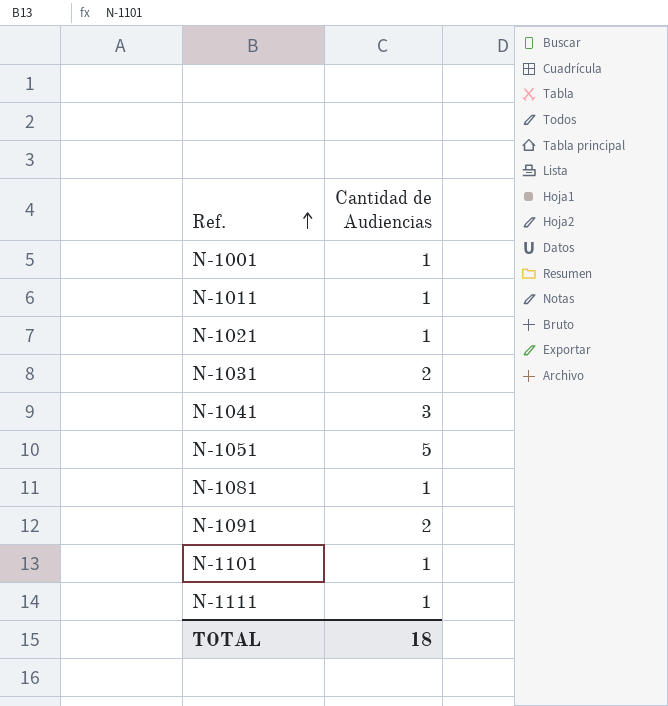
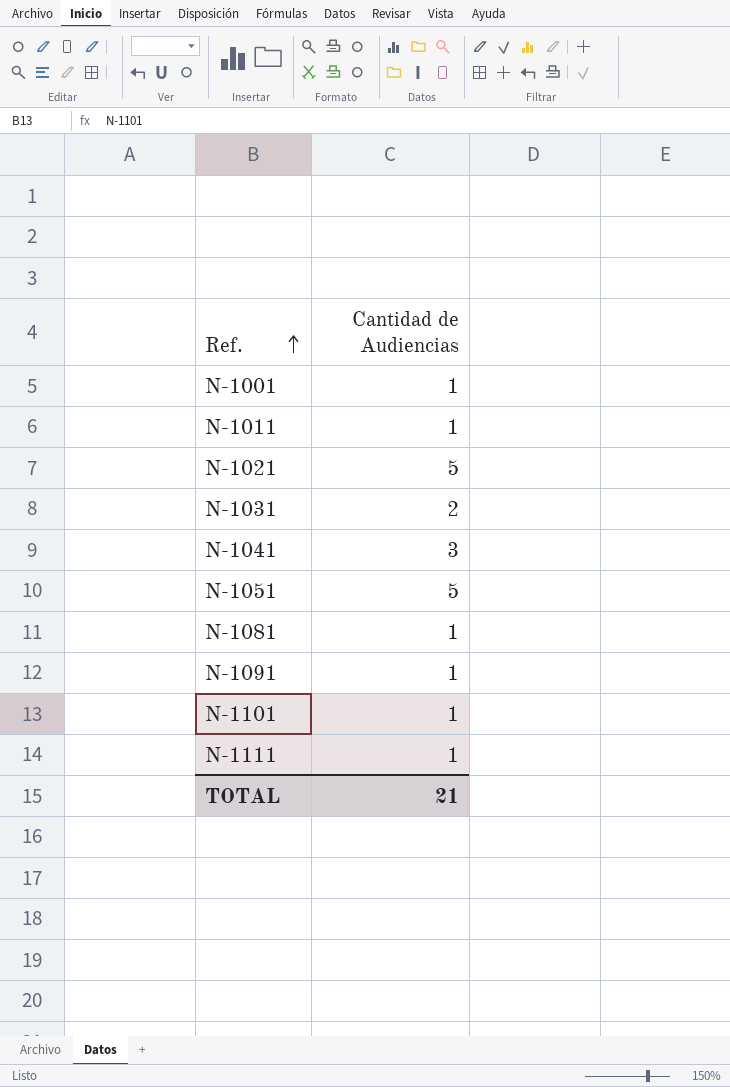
N-1021 | Cantidad de Audiencias: 1 -> 5
N-1091 | Cantidad de Audiencias: 2 -> 1
TOTAL | Cantidad de Audiencias: 18 -> 21

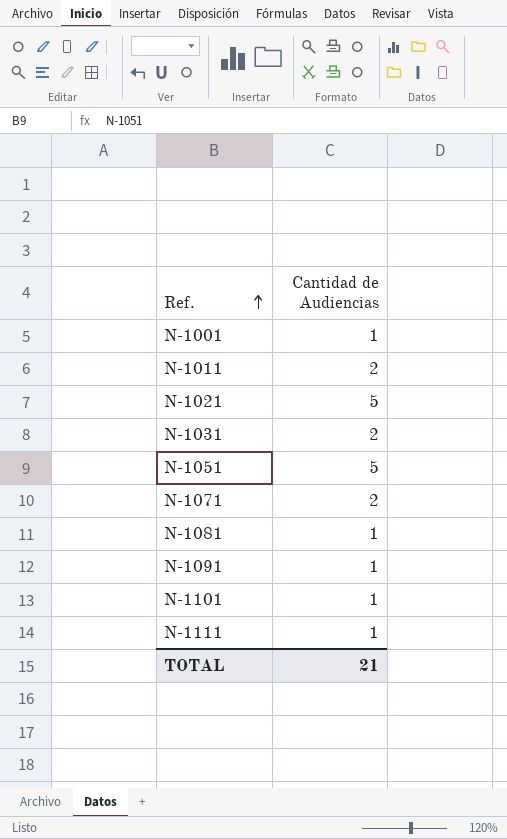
row N-1041: 3 -> none
N-1011 | Cantidad de Audiencias: 1 -> 2
row N-1071: none -> 2

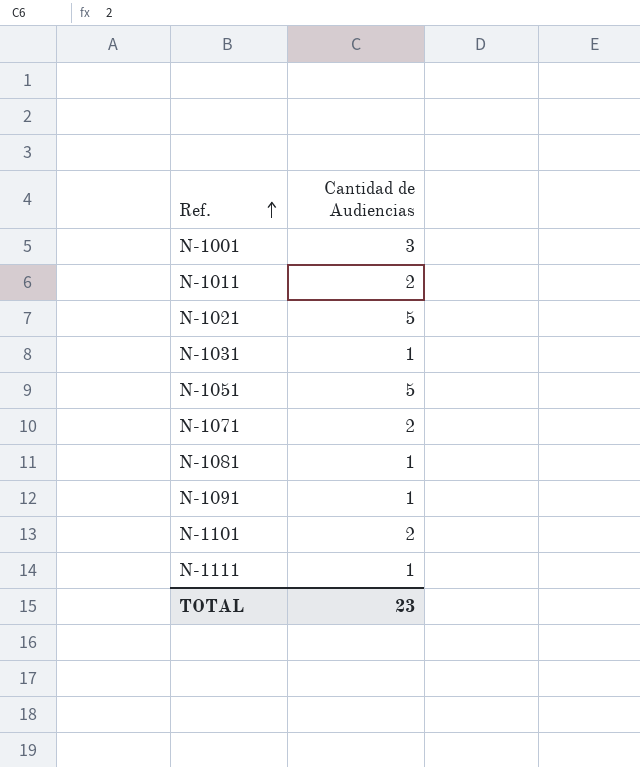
N-1001 | Cantidad de Audiencias: 1 -> 3
N-1031 | Cantidad de Audiencias: 2 -> 1
N-1101 | Cantidad de Audiencias: 1 -> 2
TOTAL | Cantidad de Audiencias: 21 -> 23

